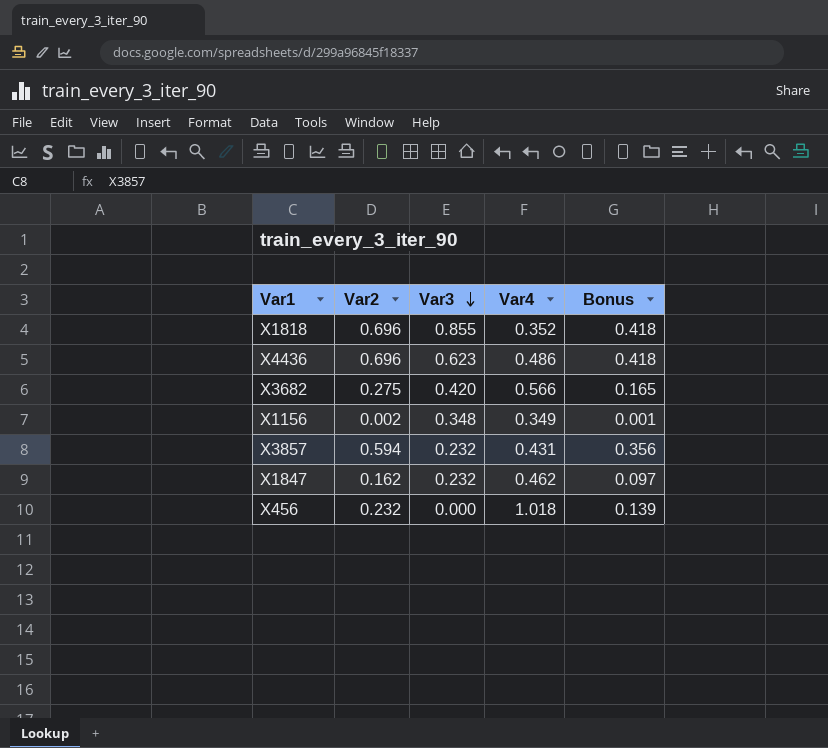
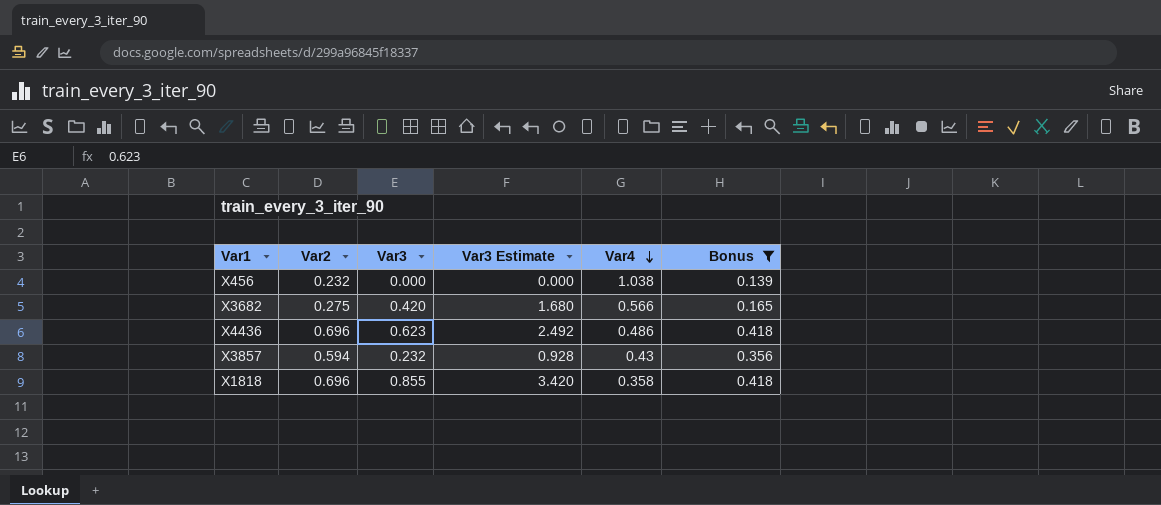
filter: none -> Bonus >= 0.139
row order: Var3 descending -> Var4 descending
column Var3 Estimate | formula: none -> [Var3] * 4
X456 | Var4: 1.018 -> 1.038
X3857 | Var4: 0.431 -> 0.43
X1818 | Var4: 0.352 -> 0.358

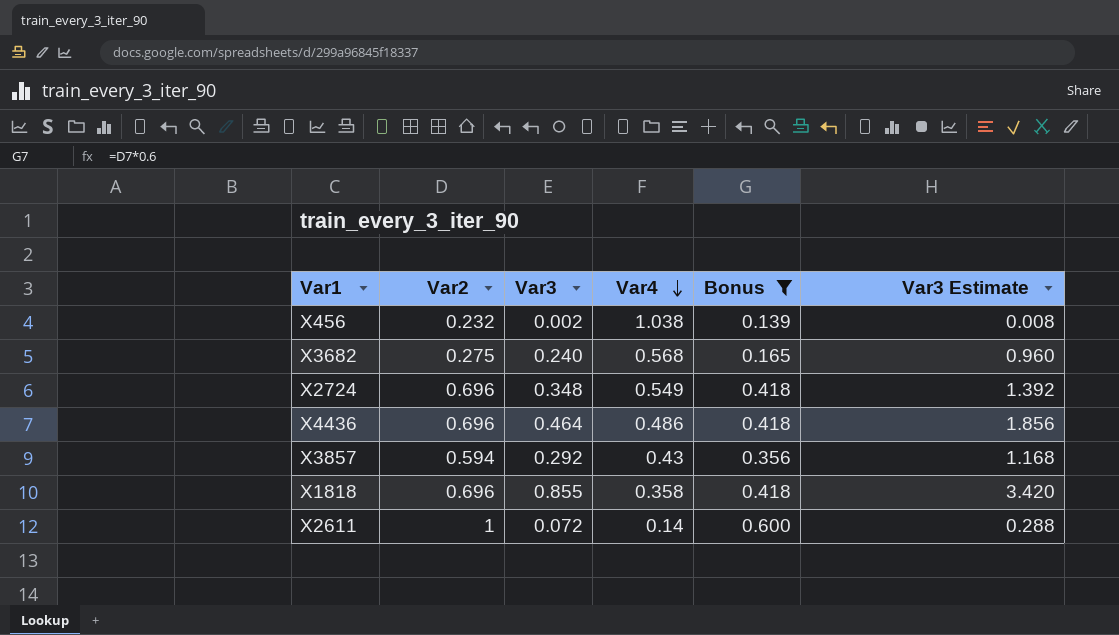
column Var3 Estimate | position: 4 -> 6
X456 | Var3: 0.000 -> 0.002
X456 | Var3 Estimate: 0.000 -> 0.008
X3682 | Var3: 0.420 -> 0.240
X3682 | Var4: 0.566 -> 0.568
X3682 | Var3 Estimate: 1.680 -> 0.960
row X2724: none -> 0.696 | 0.348 | 0.549 | 0.418 | 1.392
X4436 | Var3: 0.623 -> 0.464
X4436 | Var3 Estimate: 2.492 -> 1.856
X3857 | Var3: 0.232 -> 0.292
X3857 | Var3 Estimate: 0.928 -> 1.168
row X2611: none -> 1 | 0.072 | 0.14 | 0.600 | 0.288

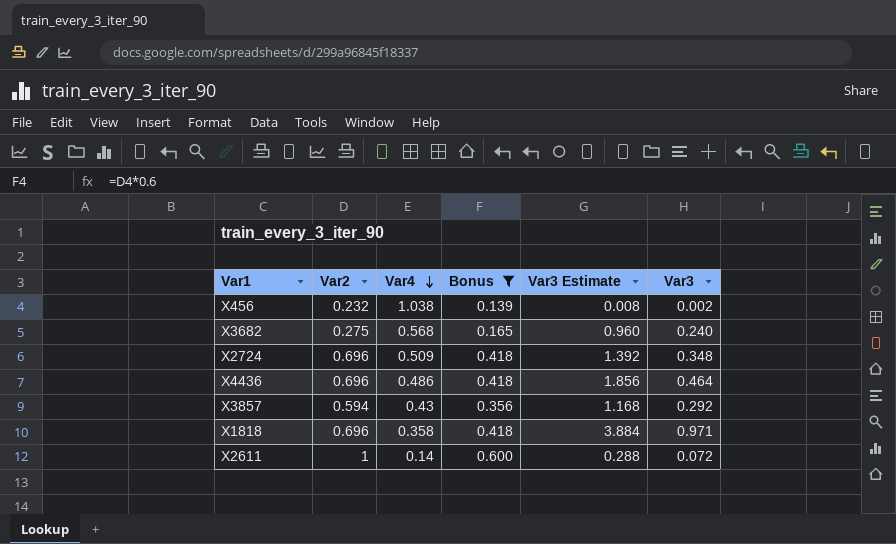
column Var3 | position: 3 -> 6
X2724 | Var4: 0.549 -> 0.509
X1818 | Var3 Estimate: 3.420 -> 3.884
X1818 | Var3: 0.855 -> 0.971

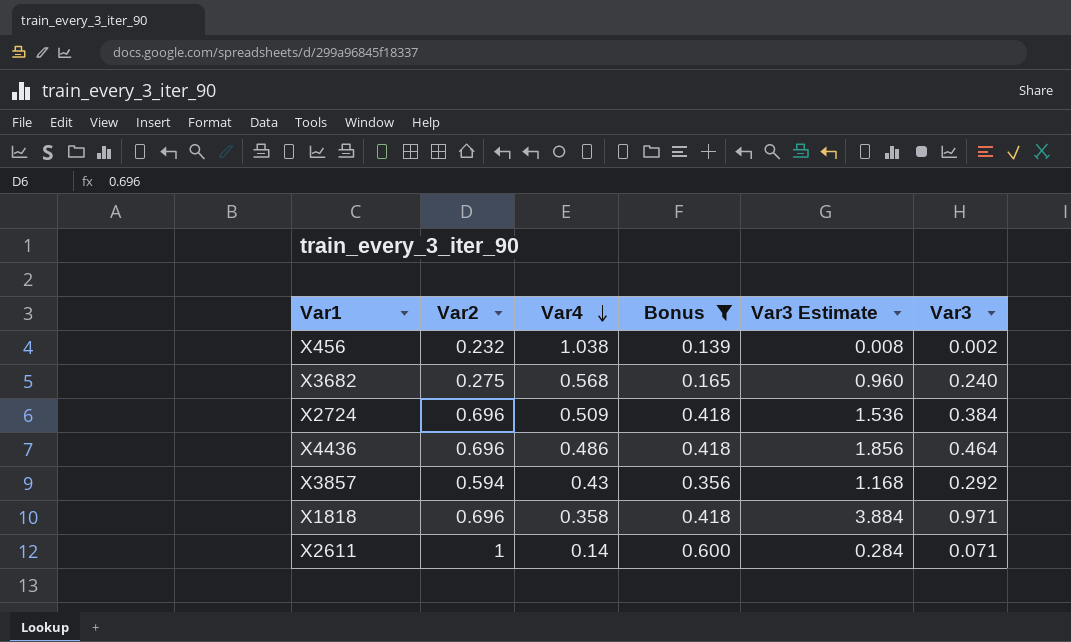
X2724 | Var3 Estimate: 1.392 -> 1.536
X2724 | Var3: 0.348 -> 0.384
X2611 | Var3 Estimate: 0.288 -> 0.284
X2611 | Var3: 0.072 -> 0.071

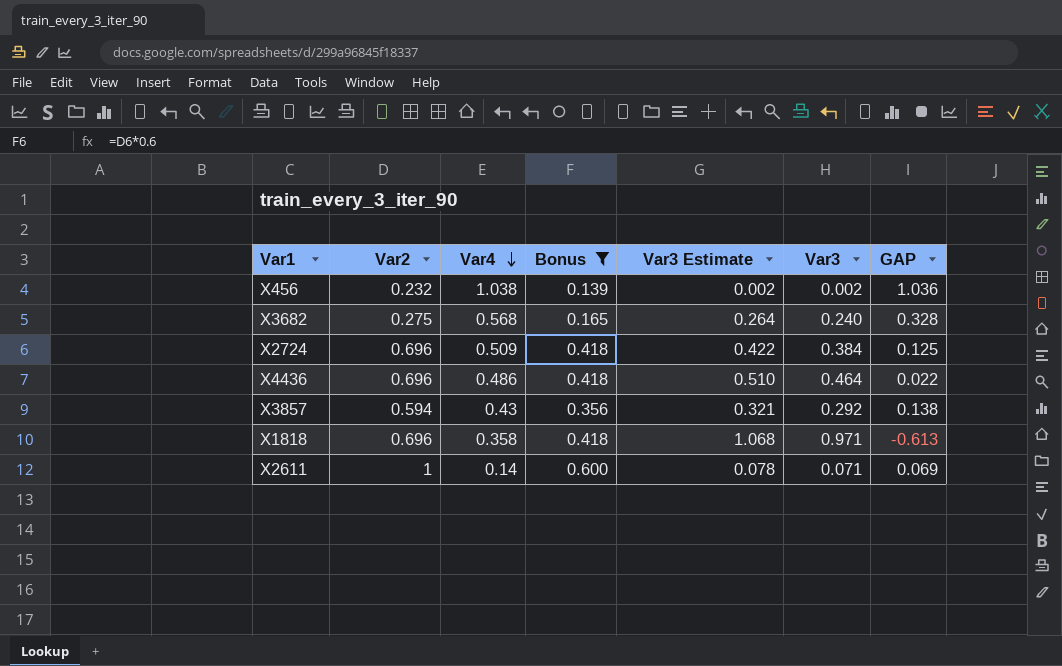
column Var3 Estimate | formula: [Var3] * 4 -> [Var3] * 1.1
column GAP | formula: none -> [Var4] - [Var3]

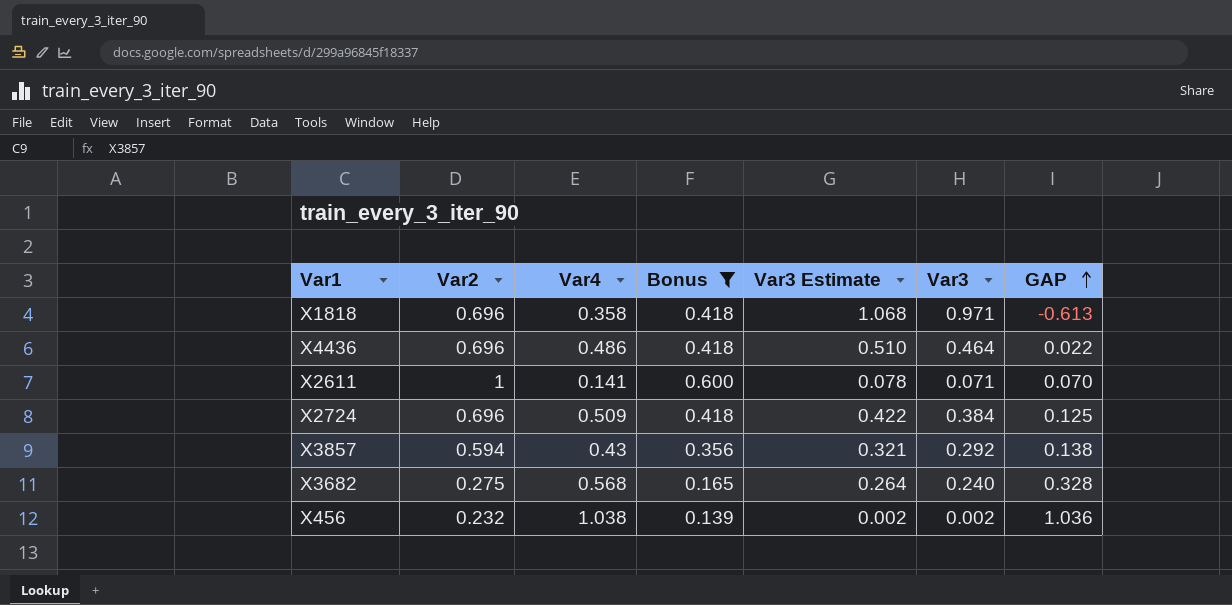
row order: Var4 descending -> GAP ascending
X2611 | Var4: 0.14 -> 0.141
X2611 | GAP: 0.069 -> 0.070

